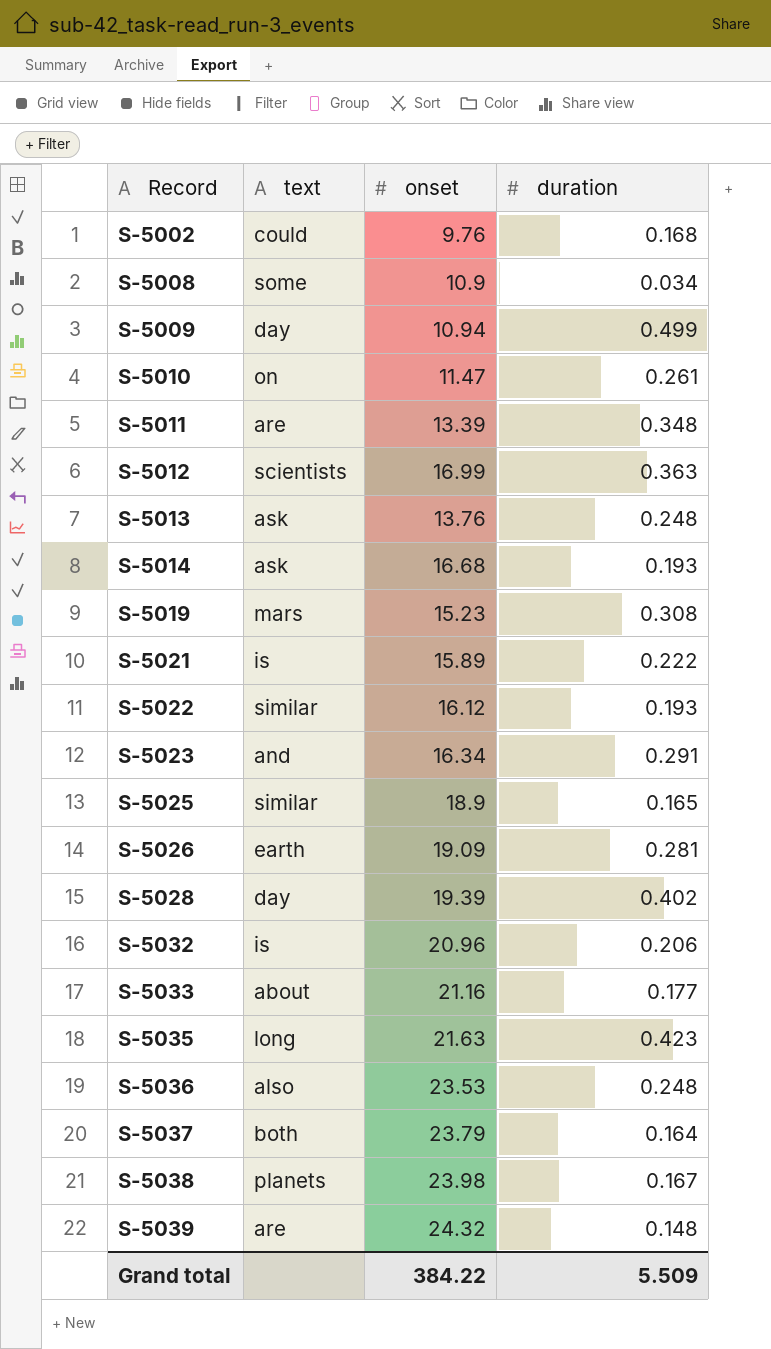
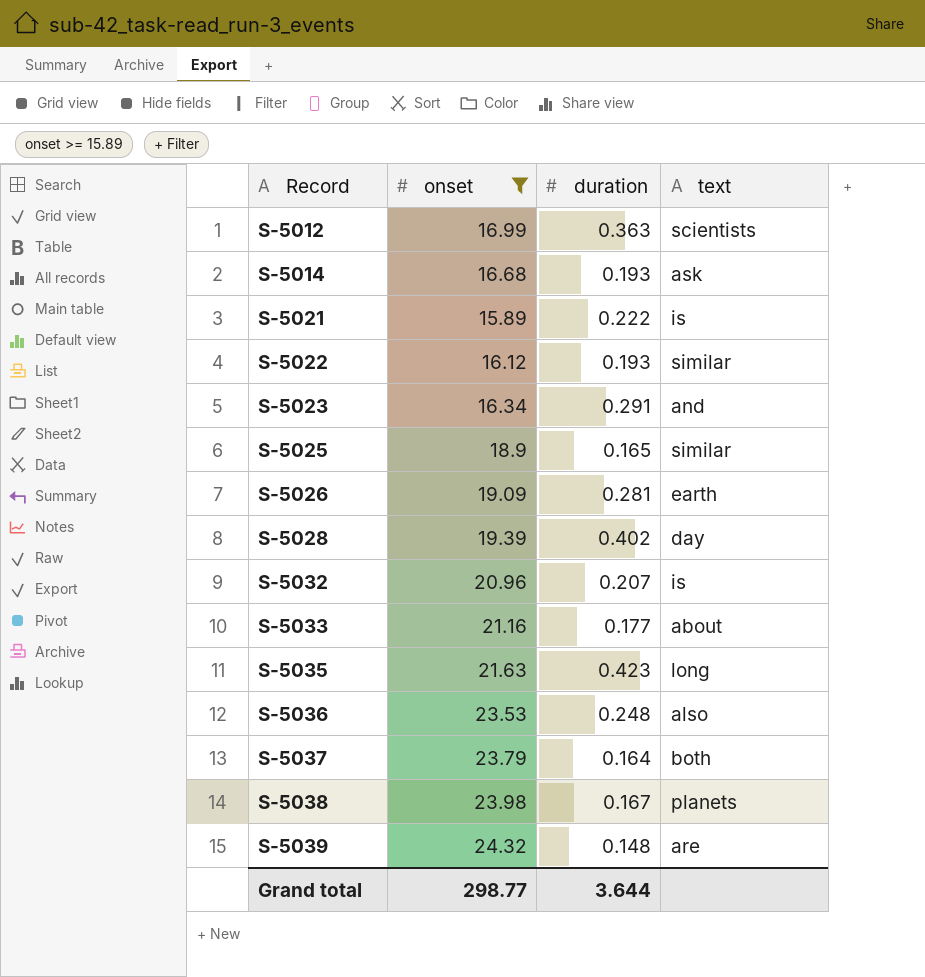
filter: none -> onset >= 15.89
column text | position: 2 -> 4
S-5032 | duration: 0.206 -> 0.207
Grand total | onset: 384.22 -> 298.77
Grand total | duration: 5.509 -> 3.644

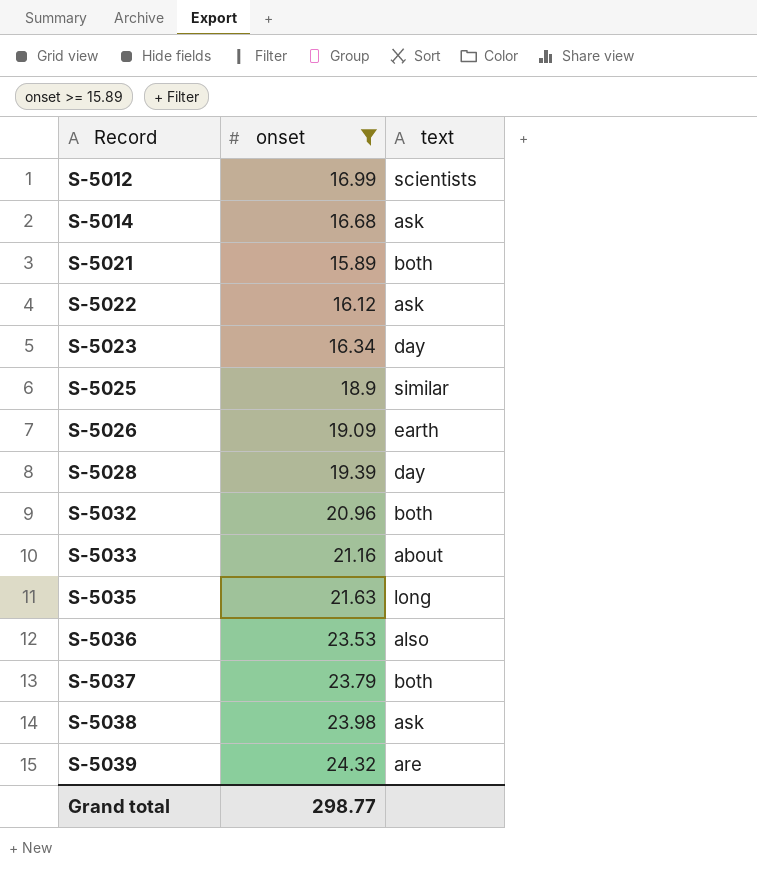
column duration | position: 3 -> none
S-5021 | text: is -> both
S-5022 | text: similar -> ask
S-5023 | text: and -> day
S-5032 | text: is -> both
S-5038 | text: planets -> ask

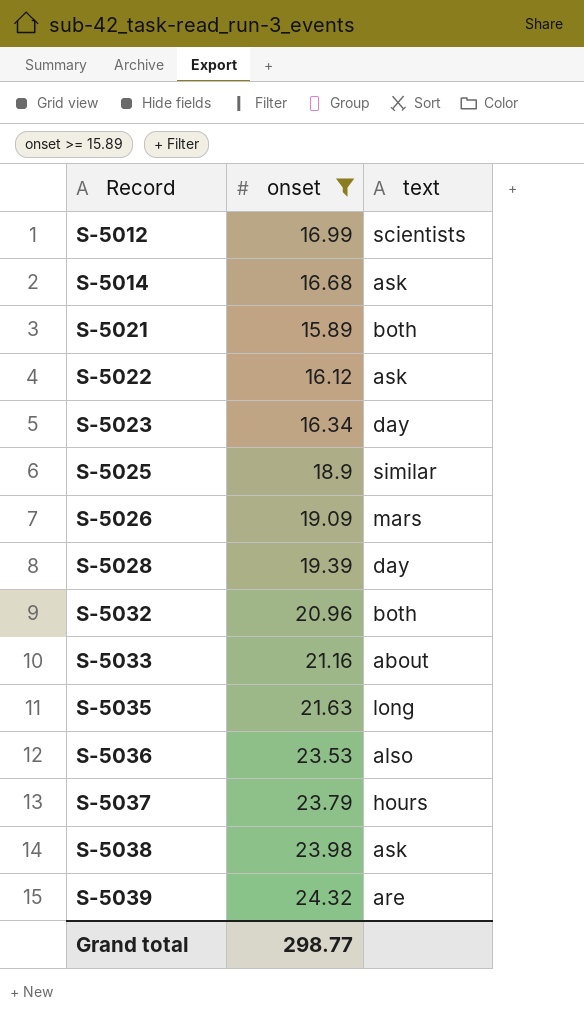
S-5026 | text: earth -> mars
S-5037 | text: both -> hours

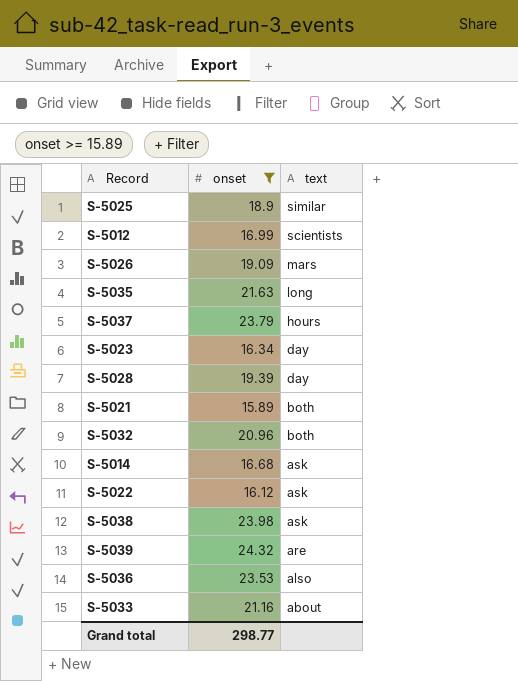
row order: Record ascending -> text descending

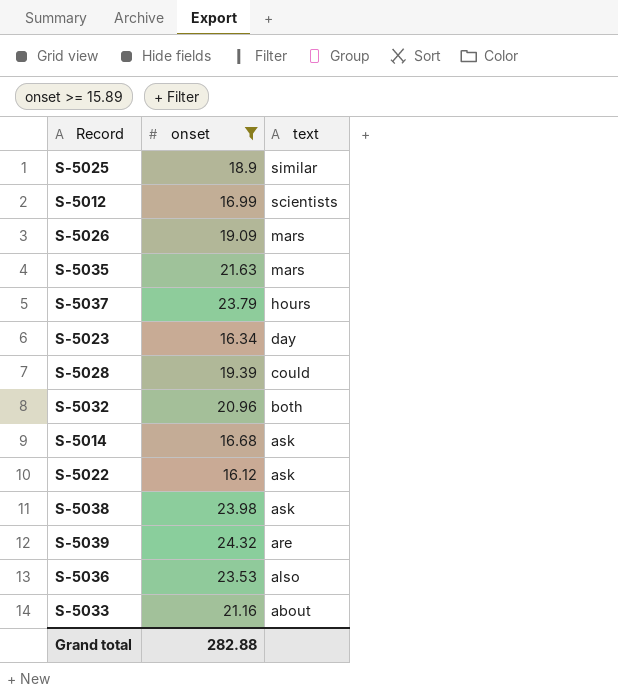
row S-5021: 15.89 | both -> none
S-5035 | text: long -> mars
S-5028 | text: day -> could
Grand total | onset: 298.77 -> 282.88

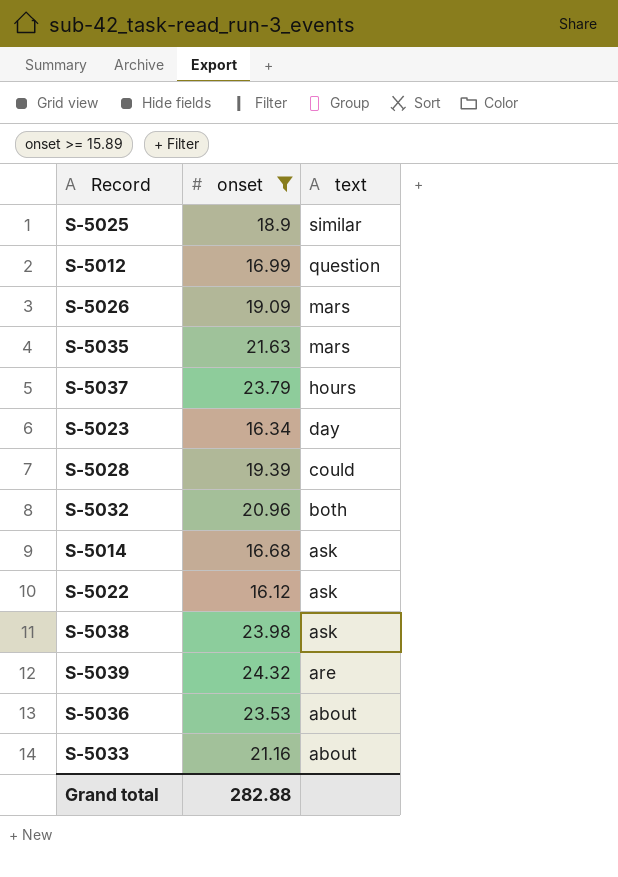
S-5012 | text: scientists -> question
S-5036 | text: also -> about

